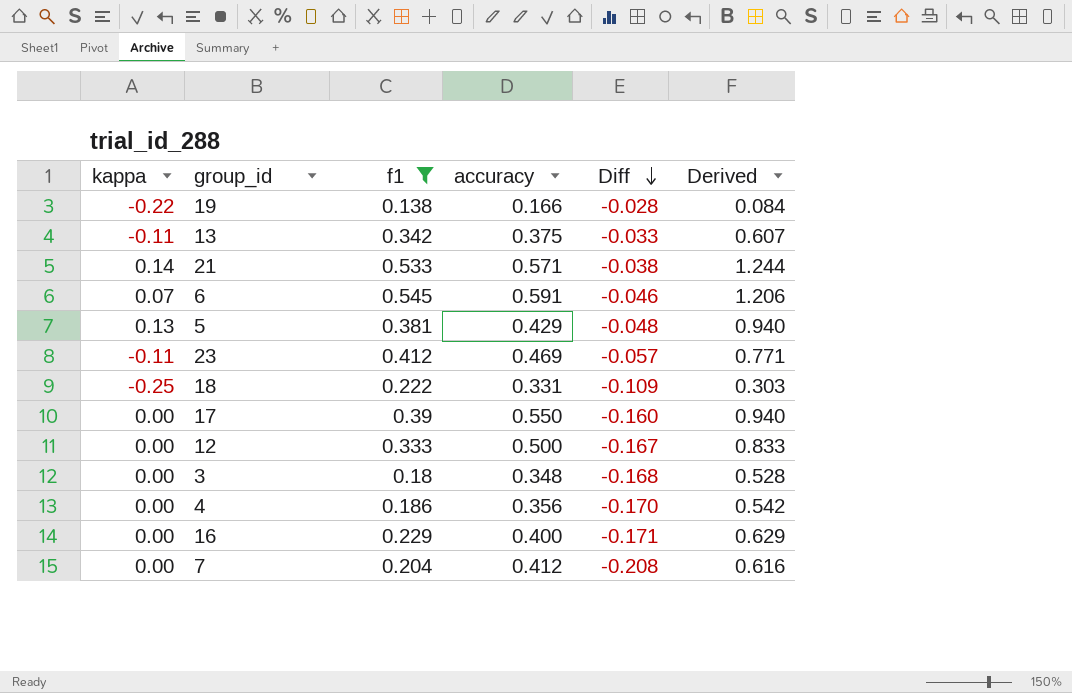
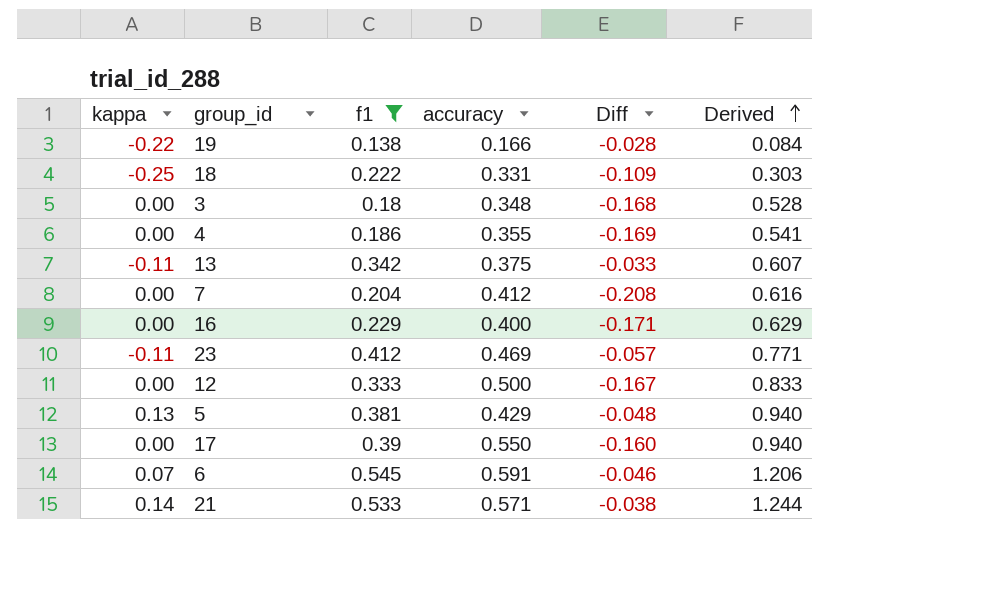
row order: Diff descending -> Derived ascending
4 | accuracy: 0.356 -> 0.355
4 | Diff: -0.170 -> -0.169
4 | Derived: 0.542 -> 0.541

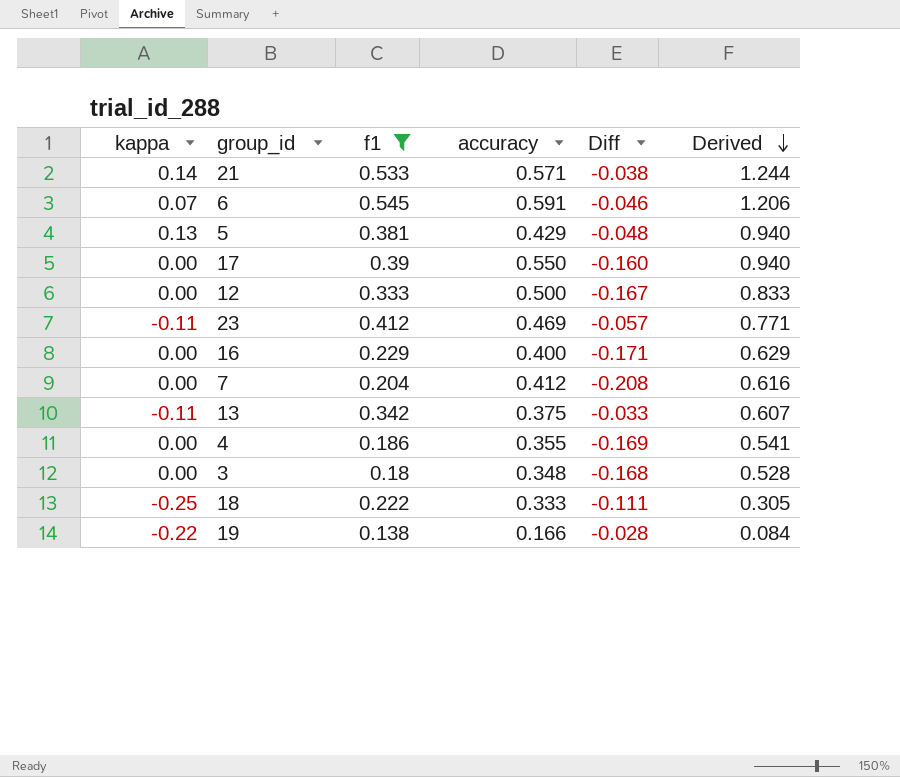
row order: Derived ascending -> Derived descending
18 | accuracy: 0.331 -> 0.333
18 | Diff: -0.109 -> -0.111
18 | Derived: 0.303 -> 0.305

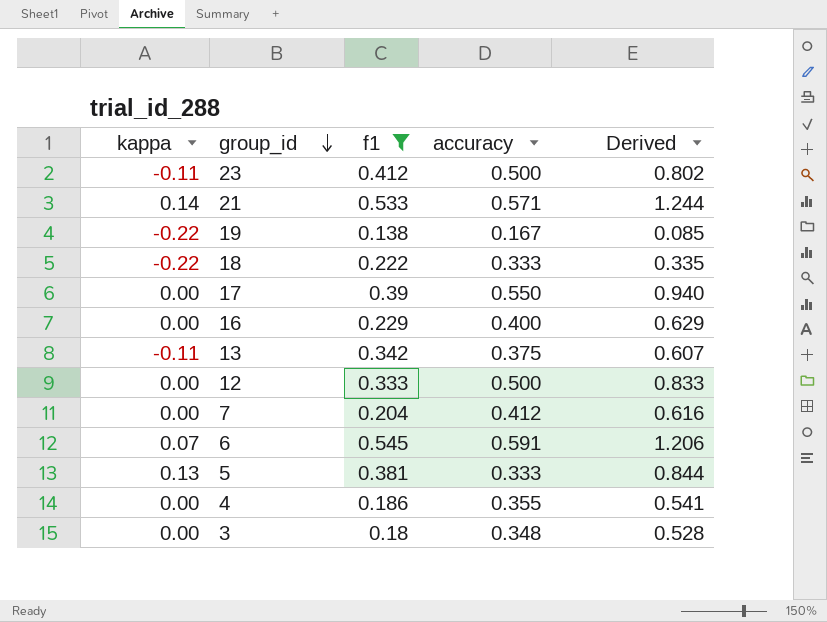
row order: Derived descending -> group_id descending
column Diff | formula: [f1] - [accuracy] -> none
23 | accuracy: 0.469 -> 0.500
23 | Derived: 0.771 -> 0.802
19 | accuracy: 0.166 -> 0.167
19 | Derived: 0.084 -> 0.085
18 | kappa: -0.25 -> -0.22
18 | Derived: 0.305 -> 0.335
5 | accuracy: 0.429 -> 0.333
5 | Derived: 0.940 -> 0.844

